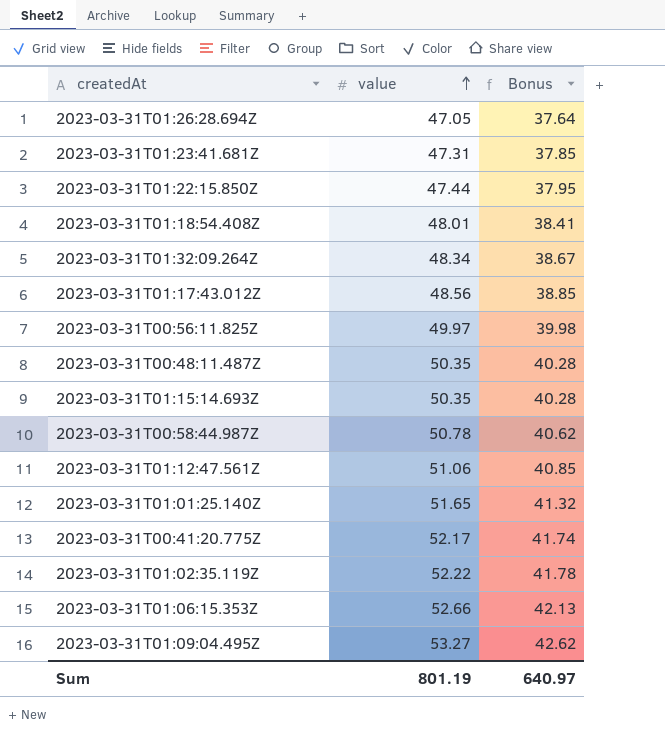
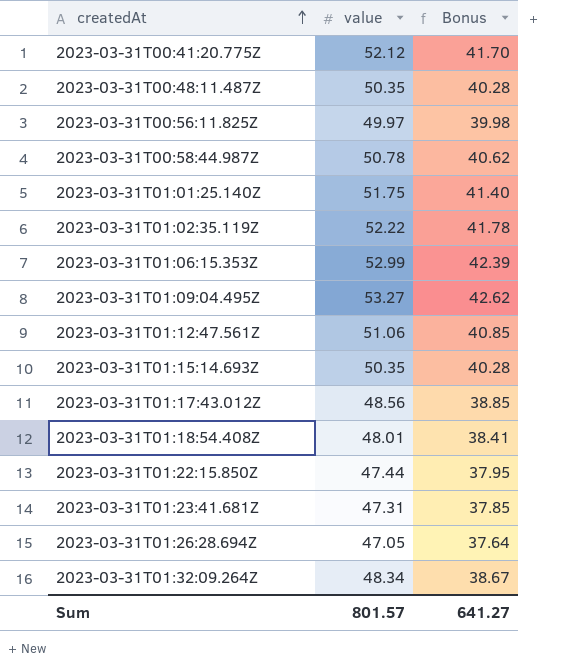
row order: value ascending -> createdAt ascending
2023-03-31T00:41:20.775Z | value: 52.17 -> 52.12
2023-03-31T00:41:20.775Z | Bonus: 41.74 -> 41.70
2023-03-31T01:01:25.140Z | value: 51.65 -> 51.75
2023-03-31T01:01:25.140Z | Bonus: 41.32 -> 41.40
2023-03-31T01:06:15.353Z | value: 52.66 -> 52.99
2023-03-31T01:06:15.353Z | Bonus: 42.13 -> 42.39
Sum | value: 801.19 -> 801.57
Sum | Bonus: 640.97 -> 641.27

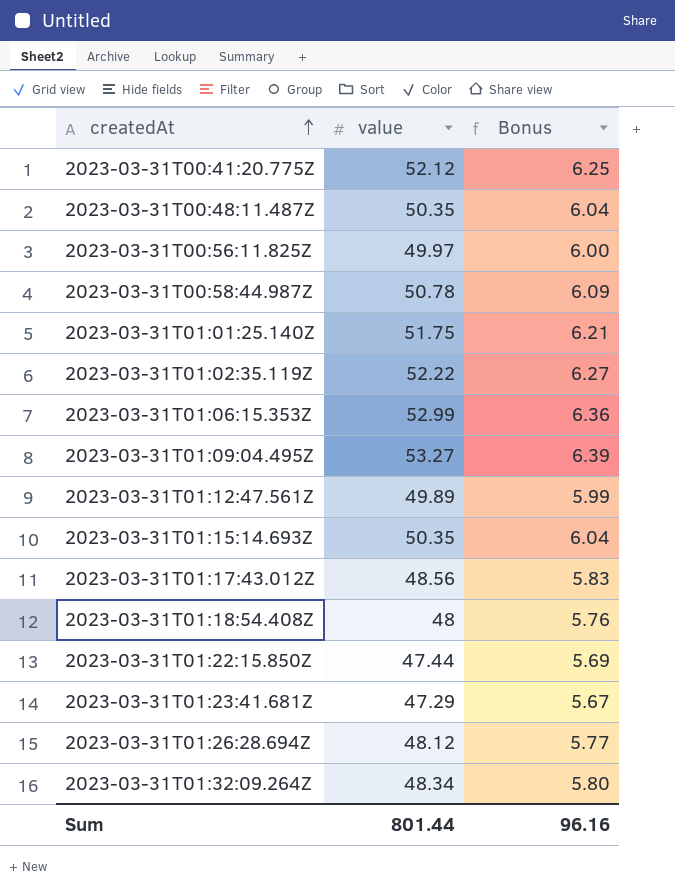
column Bonus | formula: [value] * 0.8 -> [value] * 0.12
2023-03-31T01:12:47.561Z | value: 51.06 -> 49.89
2023-03-31T01:18:54.408Z | value: 48.01 -> 48
2023-03-31T01:23:41.681Z | value: 47.31 -> 47.29
2023-03-31T01:26:28.694Z | value: 47.05 -> 48.12
Sum | value: 801.57 -> 801.44
Sum | Bonus: 641.27 -> 96.16

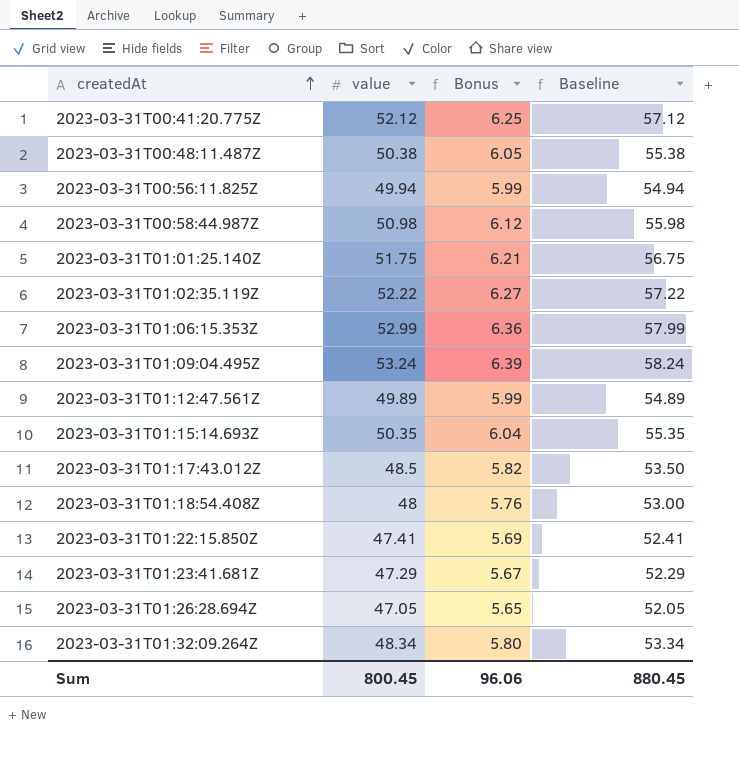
column Baseline | formula: none -> [value] + 5
2023-03-31T00:48:11.487Z | value: 50.35 -> 50.38
2023-03-31T00:48:11.487Z | Bonus: 6.04 -> 6.05
2023-03-31T00:56:11.825Z | value: 49.97 -> 49.94
2023-03-31T00:56:11.825Z | Bonus: 6.00 -> 5.99
2023-03-31T00:58:44.987Z | value: 50.78 -> 50.98
2023-03-31T00:58:44.987Z | Bonus: 6.09 -> 6.12
2023-03-31T01:09:04.495Z | value: 53.27 -> 53.24
2023-03-31T01:17:43.012Z | value: 48.56 -> 48.5
2023-03-31T01:17:43.012Z | Bonus: 5.83 -> 5.82
2023-03-31T01:22:15.850Z | value: 47.44 -> 47.41
2023-03-31T01:26:28.694Z | value: 48.12 -> 47.05
2023-03-31T01:26:28.694Z | Bonus: 5.77 -> 5.65
Sum | value: 801.44 -> 800.45
Sum | Bonus: 96.16 -> 96.06

